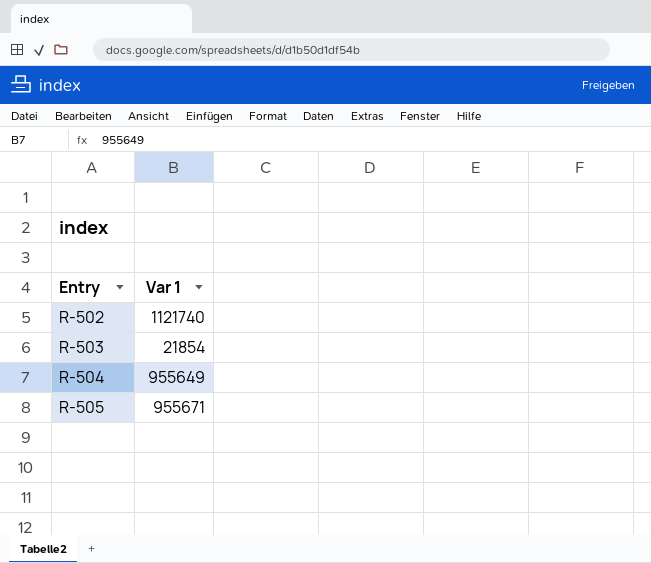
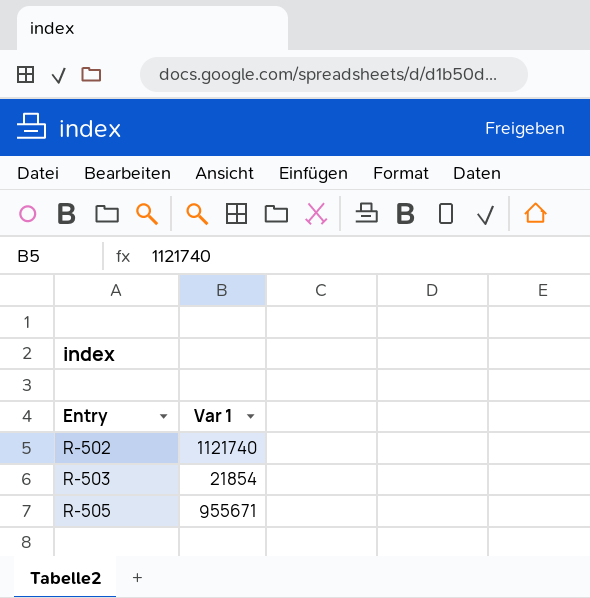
row R-504: 955649 -> none

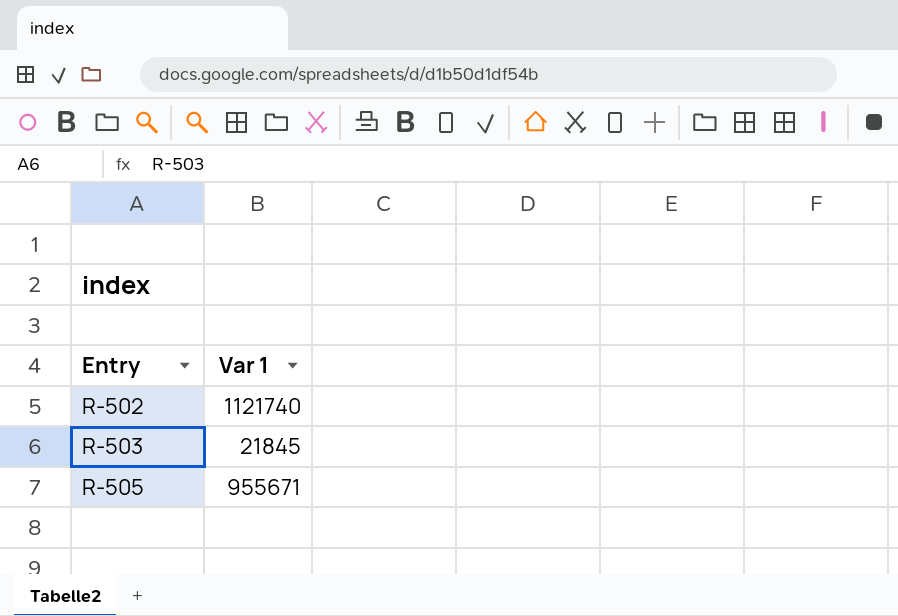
R-503 | Var 1: 21854 -> 21845

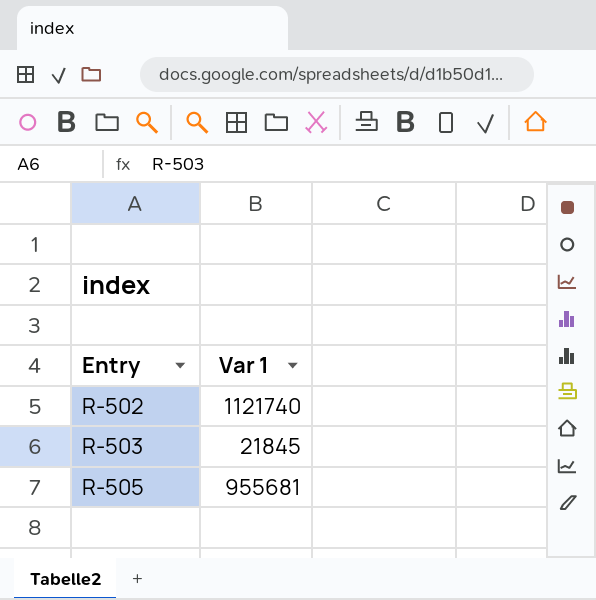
R-505 | Var 1: 955671 -> 955681

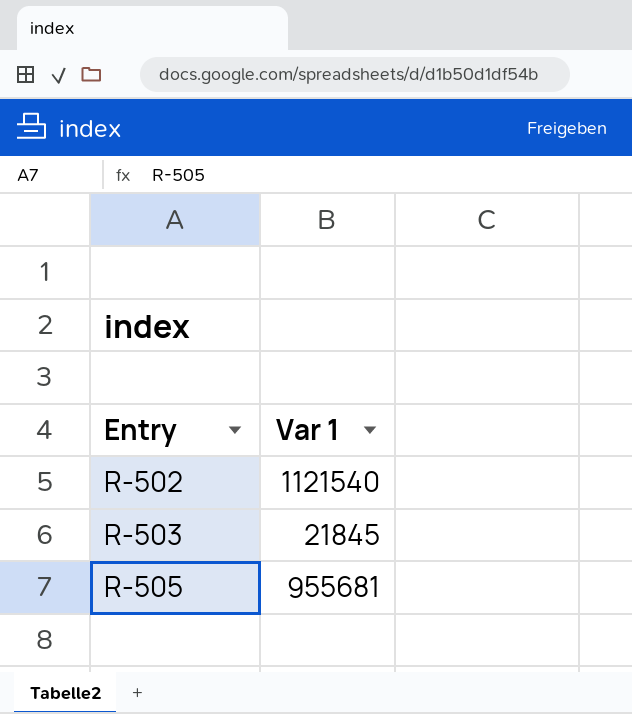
R-502 | Var 1: 1121740 -> 1121540

